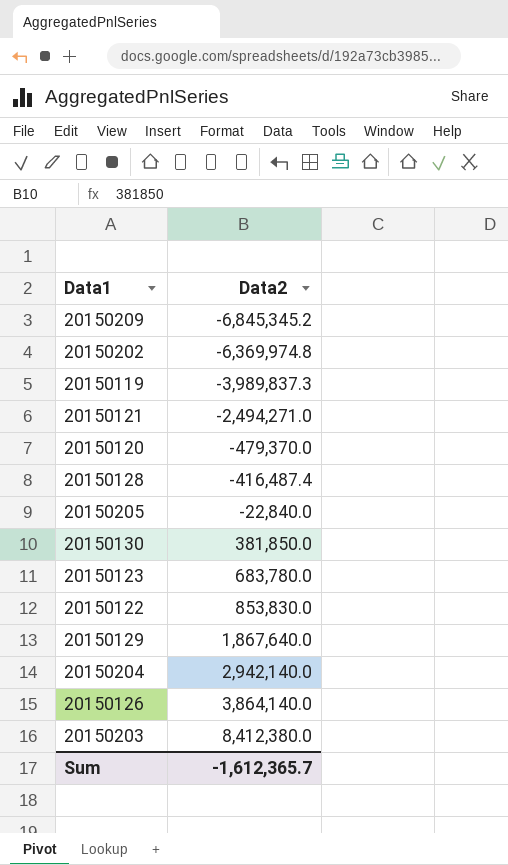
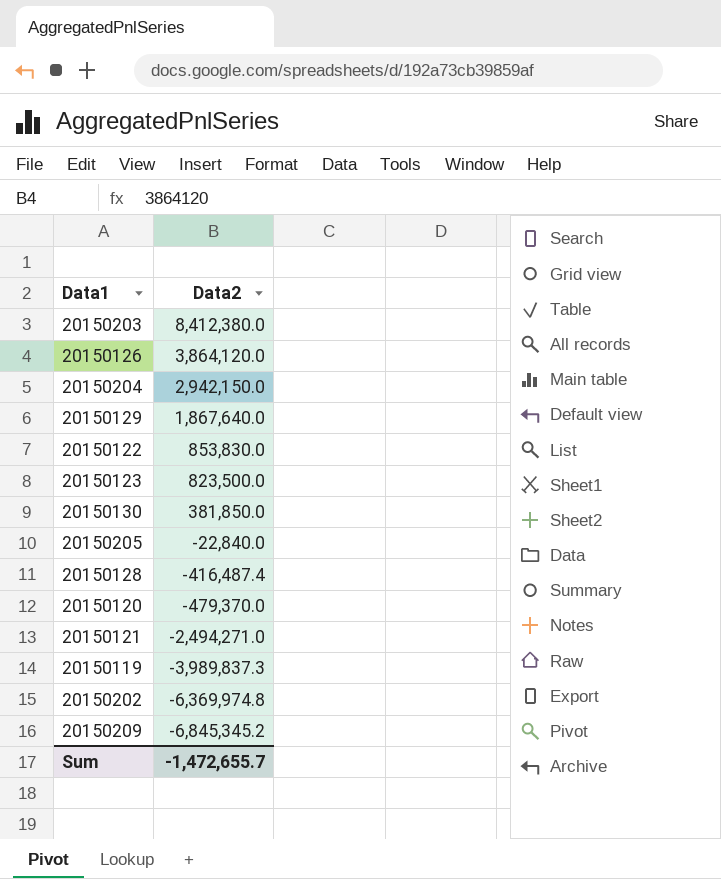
row order: Data2 ascending -> Data2 descending
20150126 | Data2: 3,864,140.0 -> 3,864,120.0
20150204 | Data2: 2,942,140.0 -> 2,942,150.0
20150123 | Data2: 683,780.0 -> 823,500.0
Sum | Data2: -1,612,365.7 -> -1,472,655.7

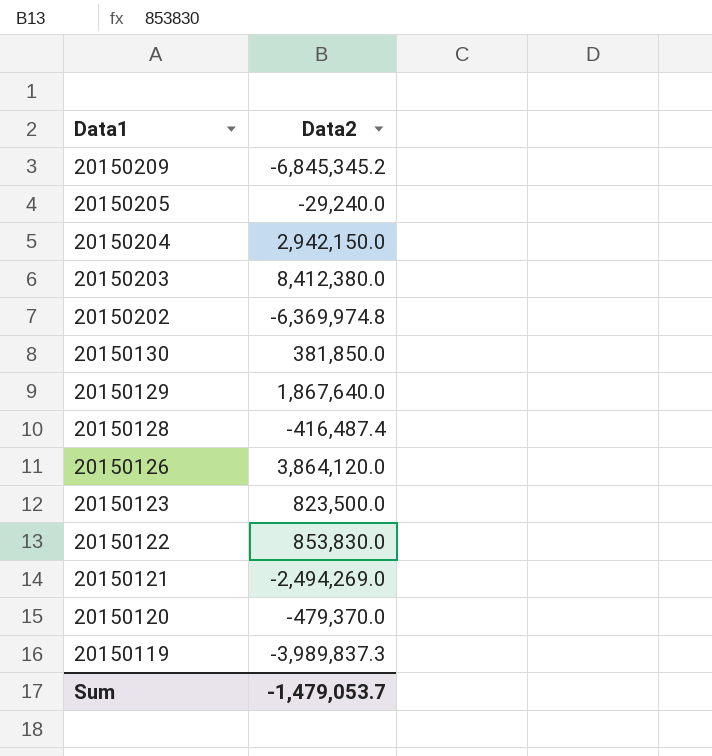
row order: Data2 descending -> Data1 descending
20150205 | Data2: -22,840.0 -> -29,240.0
20150121 | Data2: -2,494,271.0 -> -2,494,269.0
Sum | Data2: -1,472,655.7 -> -1,479,053.7

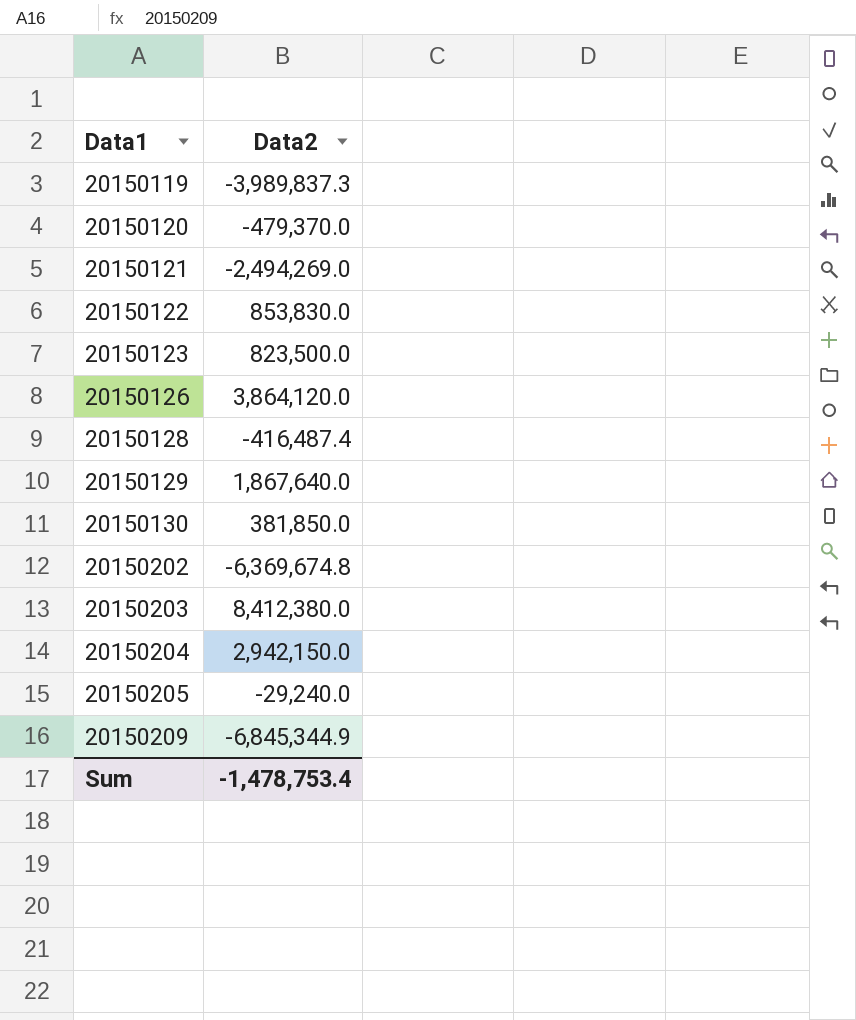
row order: Data1 descending -> Data1 ascending
20150202 | Data2: -6,369,974.8 -> -6,369,674.8
20150209 | Data2: -6,845,345.2 -> -6,845,344.9
Sum | Data2: -1,479,053.7 -> -1,478,753.4

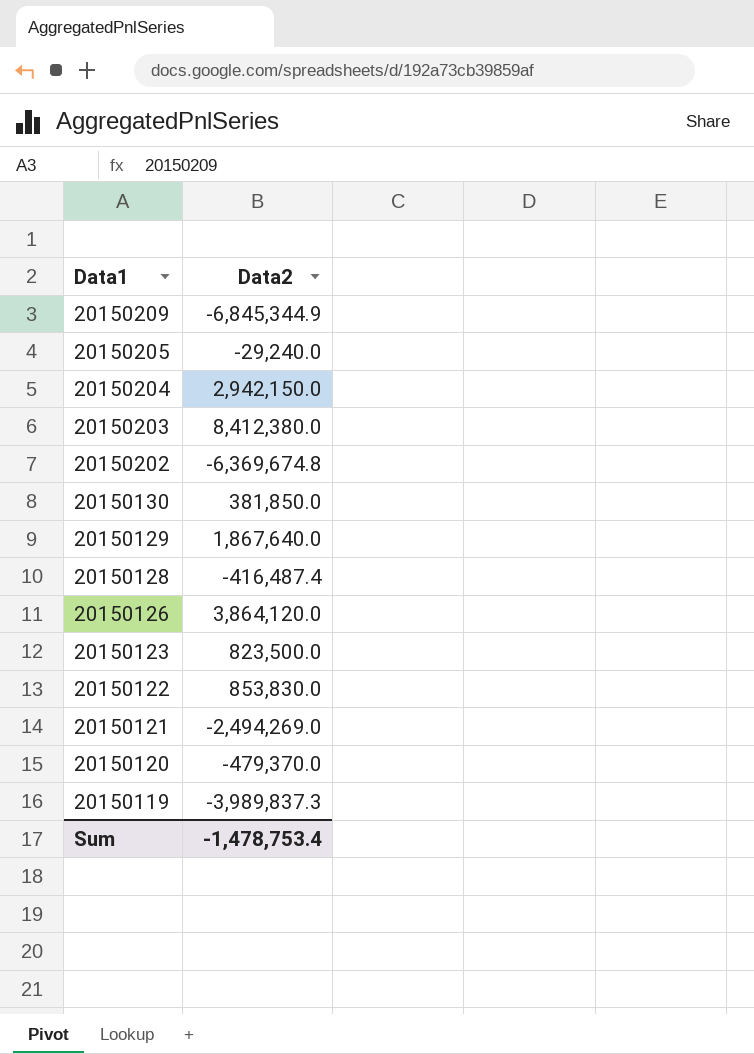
row order: Data1 ascending -> Data1 descending

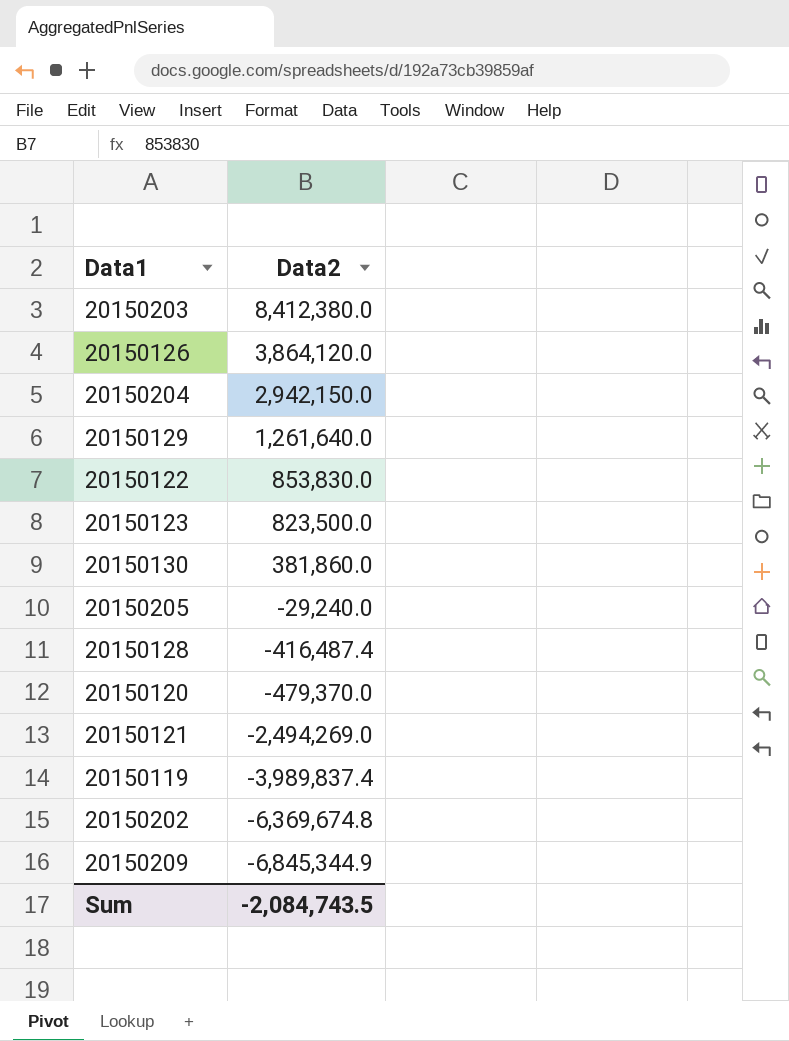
row order: Data1 descending -> Data2 descending
20150129 | Data2: 1,867,640.0 -> 1,261,640.0
20150130 | Data2: 381,850.0 -> 381,860.0
20150119 | Data2: -3,989,837.3 -> -3,989,837.4
Sum | Data2: -1,478,753.4 -> -2,084,743.5

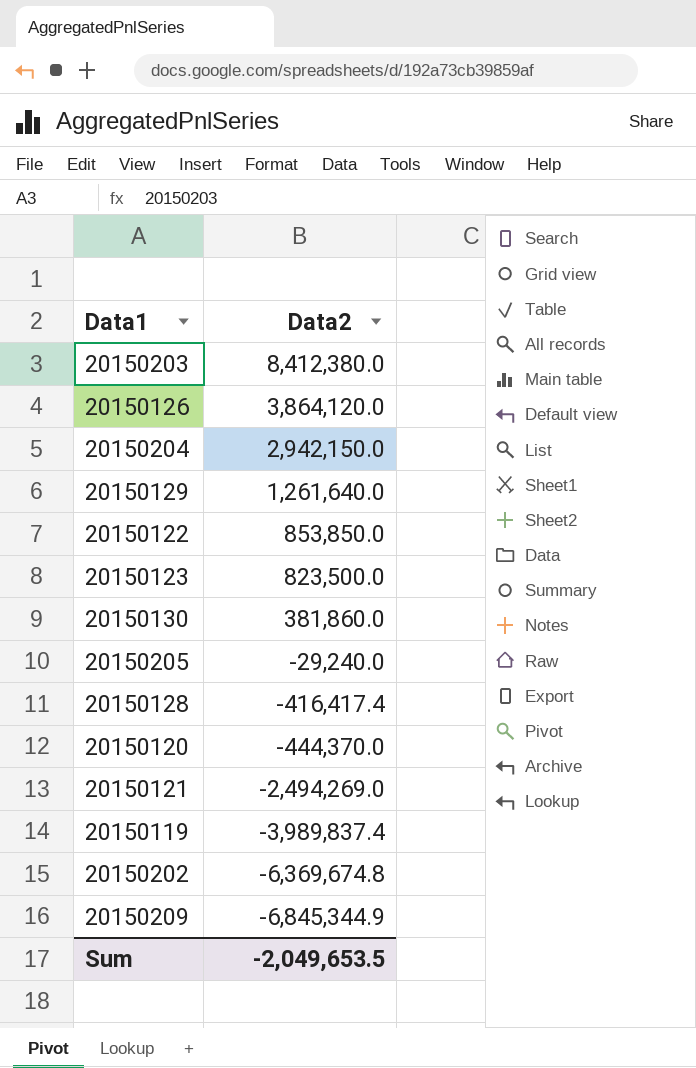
20150122 | Data2: 853,830.0 -> 853,850.0
20150128 | Data2: -416,487.4 -> -416,417.4
20150120 | Data2: -479,370.0 -> -444,370.0
Sum | Data2: -2,084,743.5 -> -2,049,653.5

